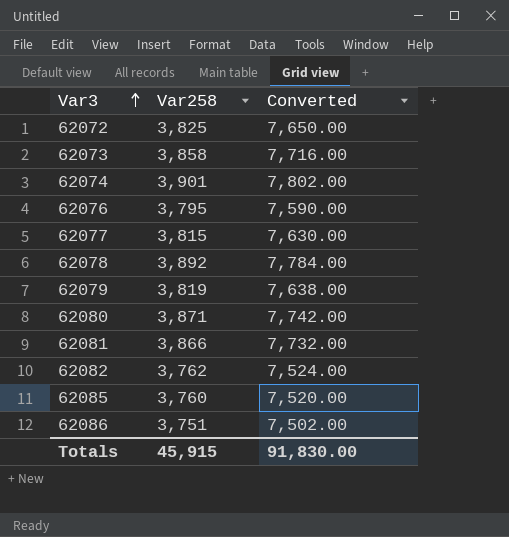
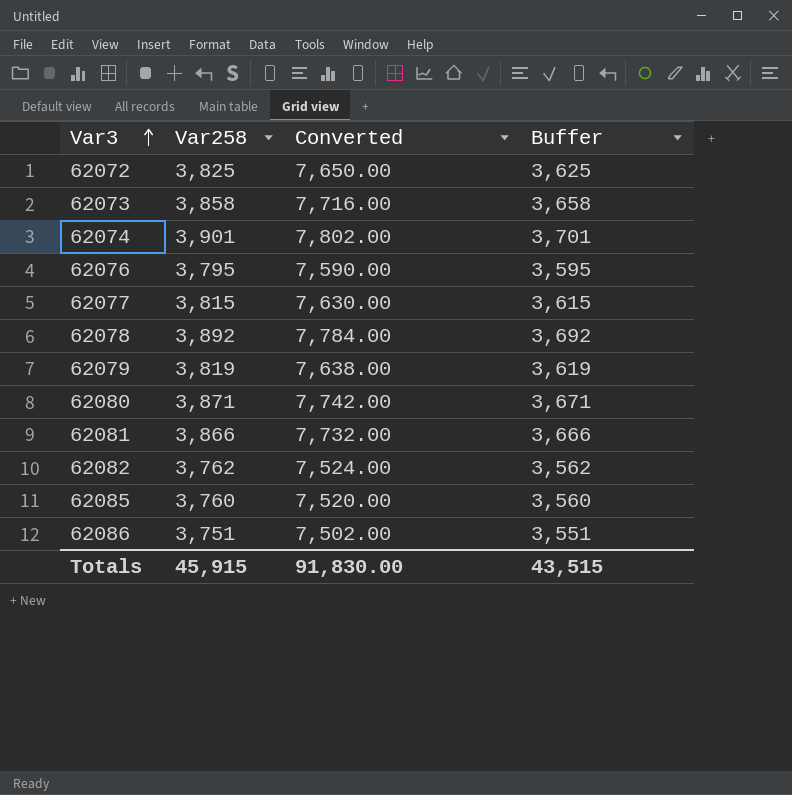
column Buffer | formula: none -> [Var258] - 200

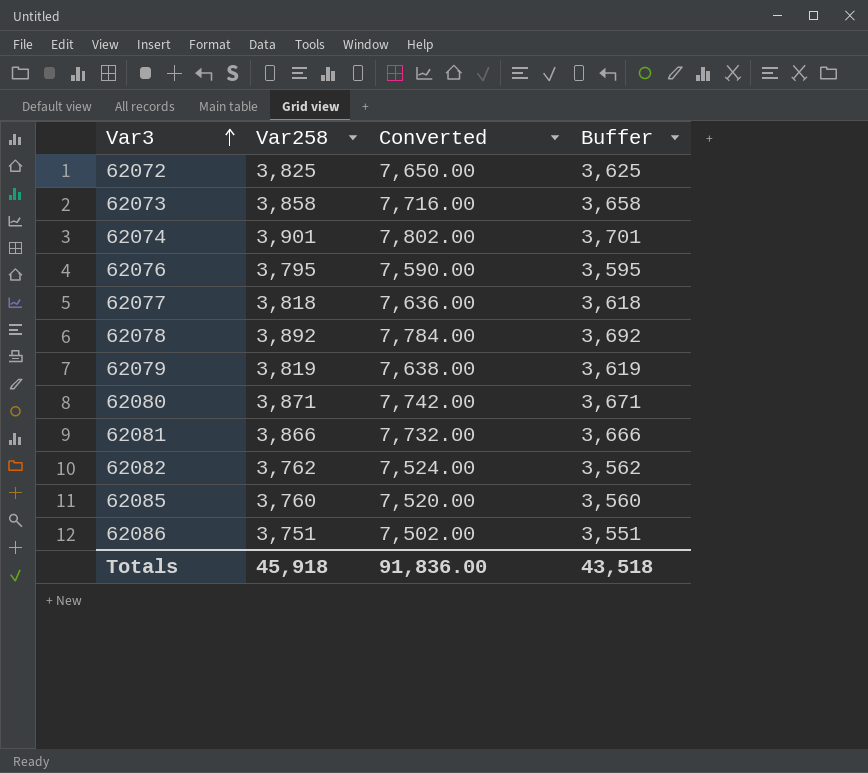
62077 | Var258: 3,815 -> 3,818
62077 | Converted: 7,630.00 -> 7,636.00
62077 | Buffer: 3,615 -> 3,618
Totals | Var258: 45,915 -> 45,918
Totals | Converted: 91,830.00 -> 91,836.00
Totals | Buffer: 43,515 -> 43,518

